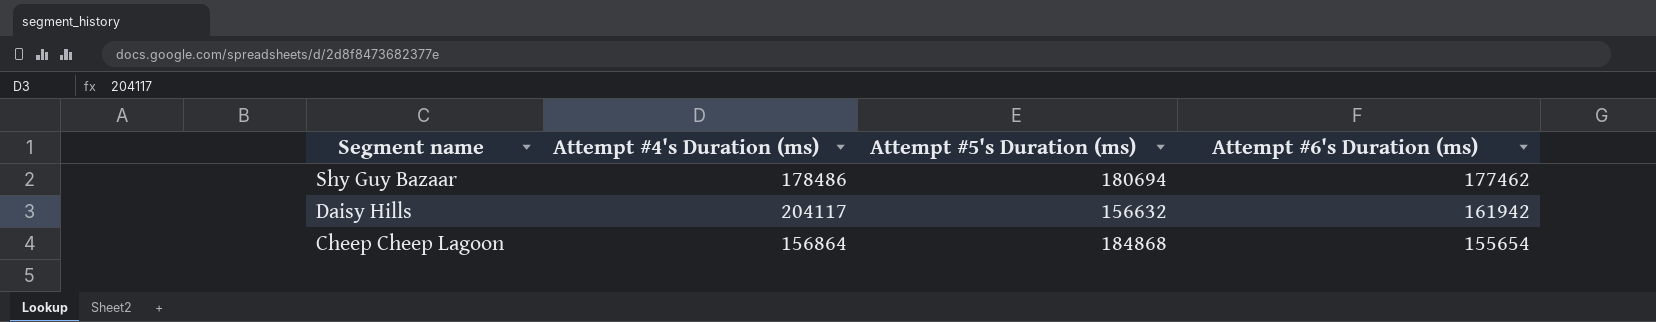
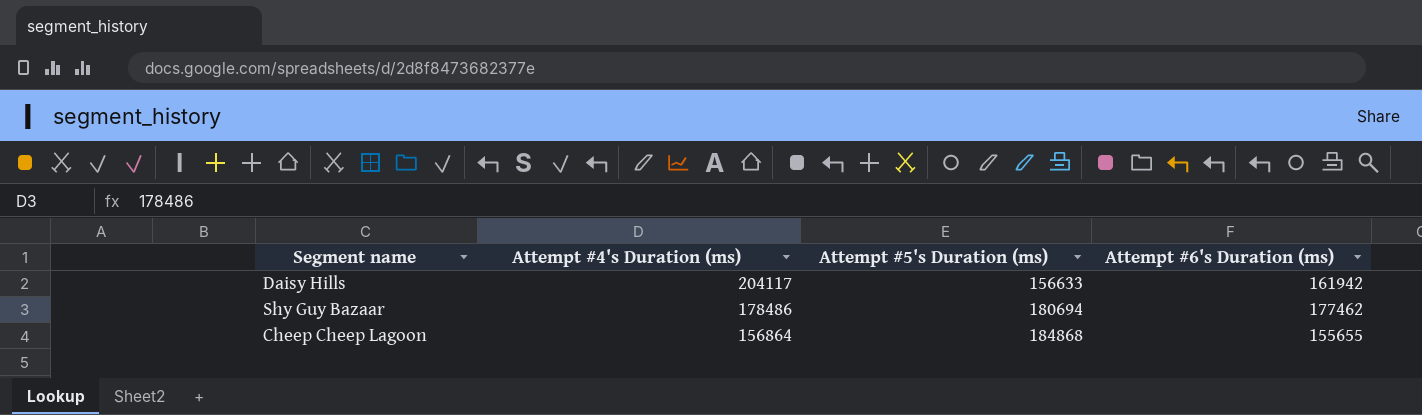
row order: Segment name descending -> Attempt #4's Duration (ms) descending
Daisy Hills | Attempt #5's Duration (ms): 156632 -> 156633
Cheep Cheep Lagoon | Attempt #6's Duration (ms): 155654 -> 155655

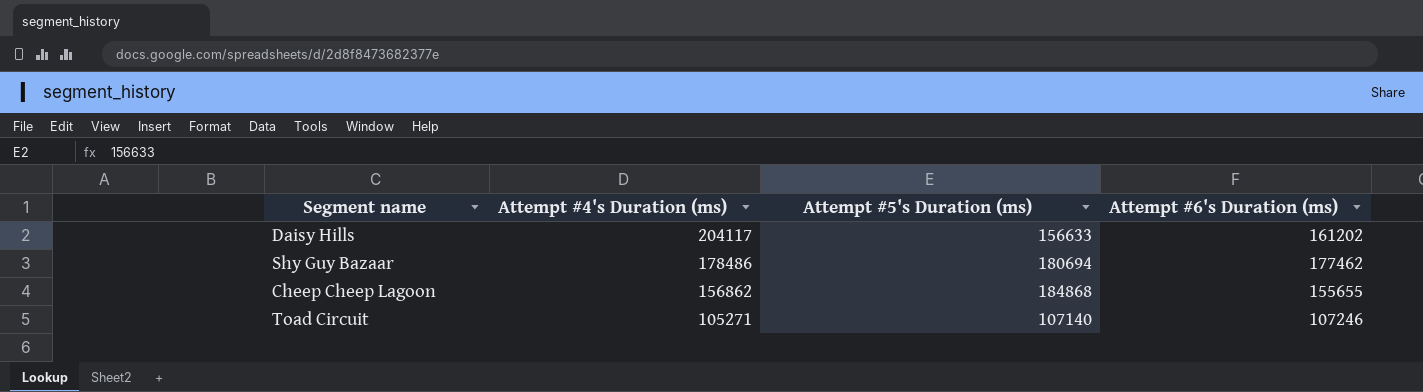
Daisy Hills | Attempt #6's Duration (ms): 161942 -> 161202
Cheep Cheep Lagoon | Attempt #4's Duration (ms): 156864 -> 156862
row Toad Circuit: none -> 105271 | 107140 | 107246

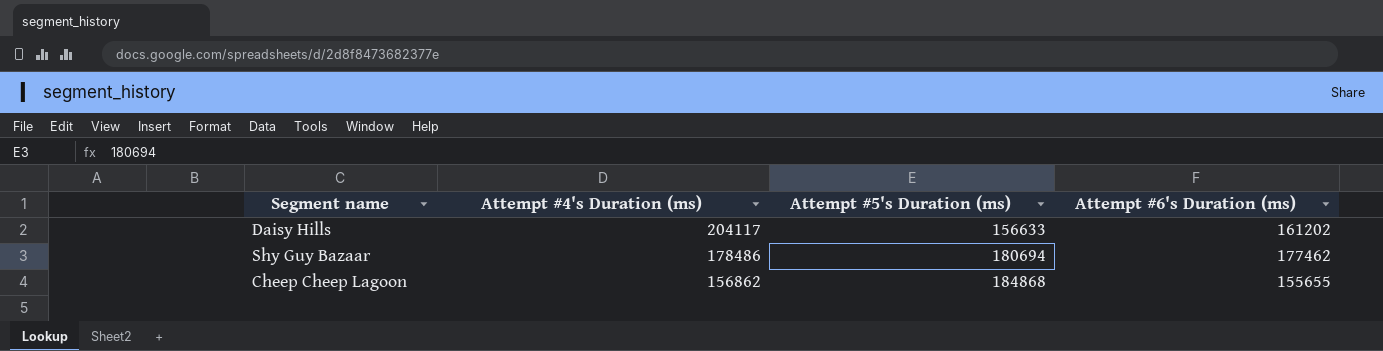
row Toad Circuit: 105271 | 107140 | 107246 -> none

